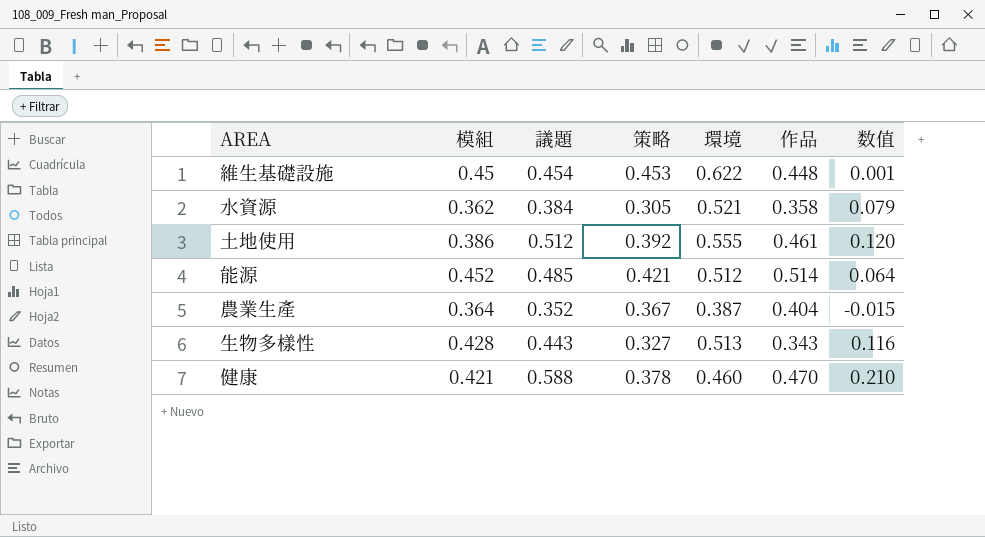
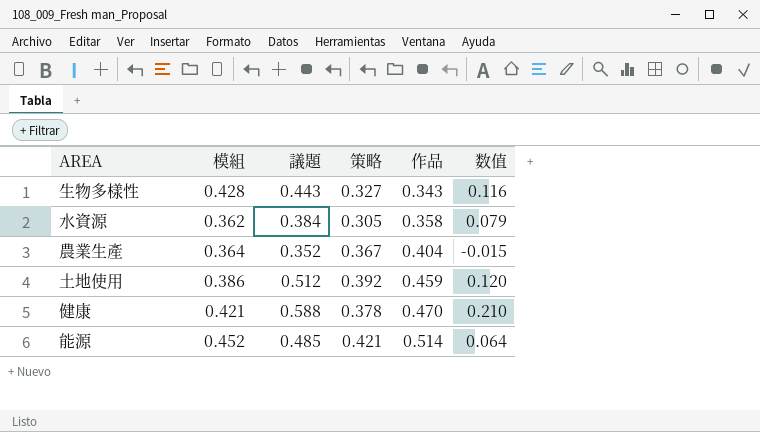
row order: none -> 作品 ascending
column 環境 | position: 5 -> none
row 維生基礎設施: 0.45 | 0.454 | 0.453 | 0.622 | 0.448 | 0.001 -> none
土地使用 | 作品: 0.461 -> 0.459

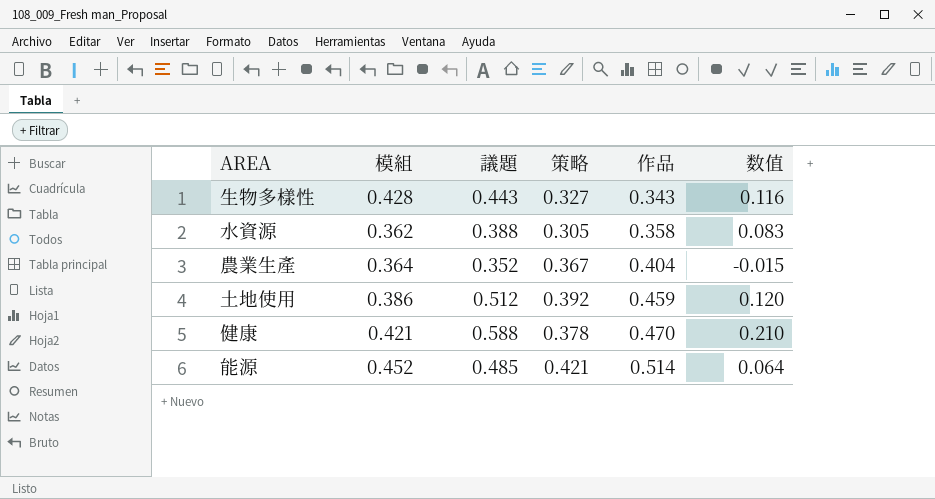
水資源 | 議題: 0.384 -> 0.388
水資源 | 数值: 0.079 -> 0.083

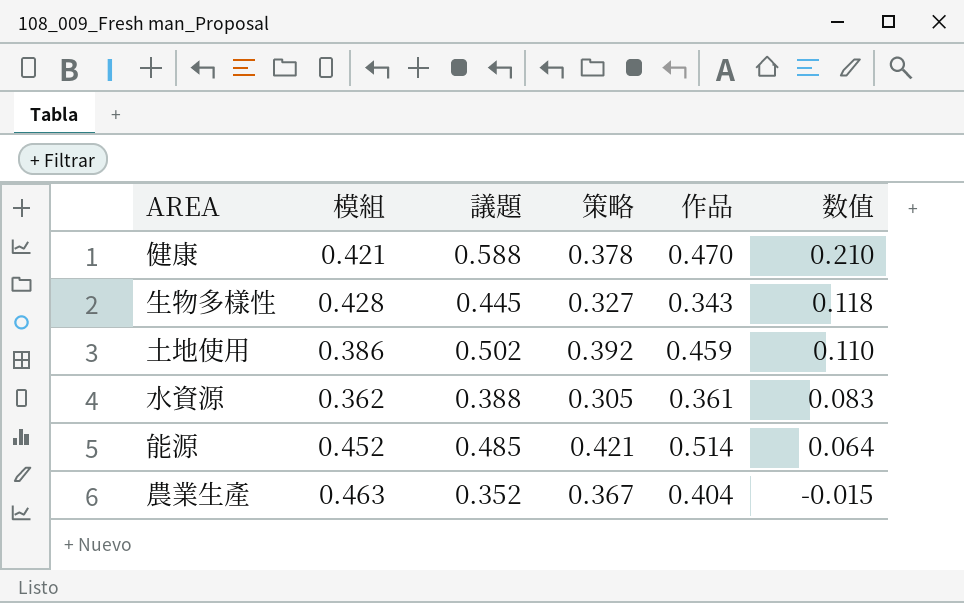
row order: 作品 ascending -> 数值 descending
生物多樣性 | 議題: 0.443 -> 0.445
生物多樣性 | 数值: 0.116 -> 0.118
土地使用 | 議題: 0.512 -> 0.502
土地使用 | 数值: 0.120 -> 0.110
水資源 | 作品: 0.358 -> 0.361
農業生產 | 模組: 0.364 -> 0.463

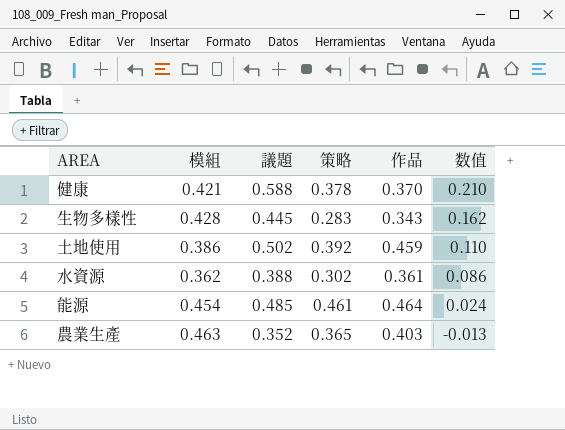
健康 | 作品: 0.470 -> 0.370
生物多樣性 | 策略: 0.327 -> 0.283
生物多樣性 | 数值: 0.118 -> 0.162
水資源 | 策略: 0.305 -> 0.302
水資源 | 数值: 0.083 -> 0.086
能源 | 模組: 0.452 -> 0.454
能源 | 策略: 0.421 -> 0.461
能源 | 作品: 0.514 -> 0.464
能源 | 数值: 0.064 -> 0.024
農業生產 | 策略: 0.367 -> 0.365
農業生產 | 作品: 0.404 -> 0.403
農業生產 | 数值: -0.015 -> -0.013

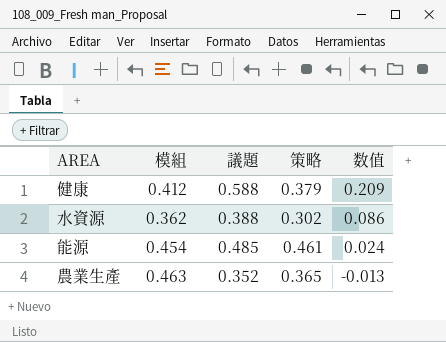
column 作品 | position: 5 -> none
row 生物多樣性: 0.428 | 0.445 | 0.283 | 0.343 | 0.162 -> none
row 土地使用: 0.386 | 0.502 | 0.392 | 0.459 | 0.110 -> none
健康 | 模組: 0.421 -> 0.412
健康 | 策略: 0.378 -> 0.379
健康 | 数值: 0.210 -> 0.209

